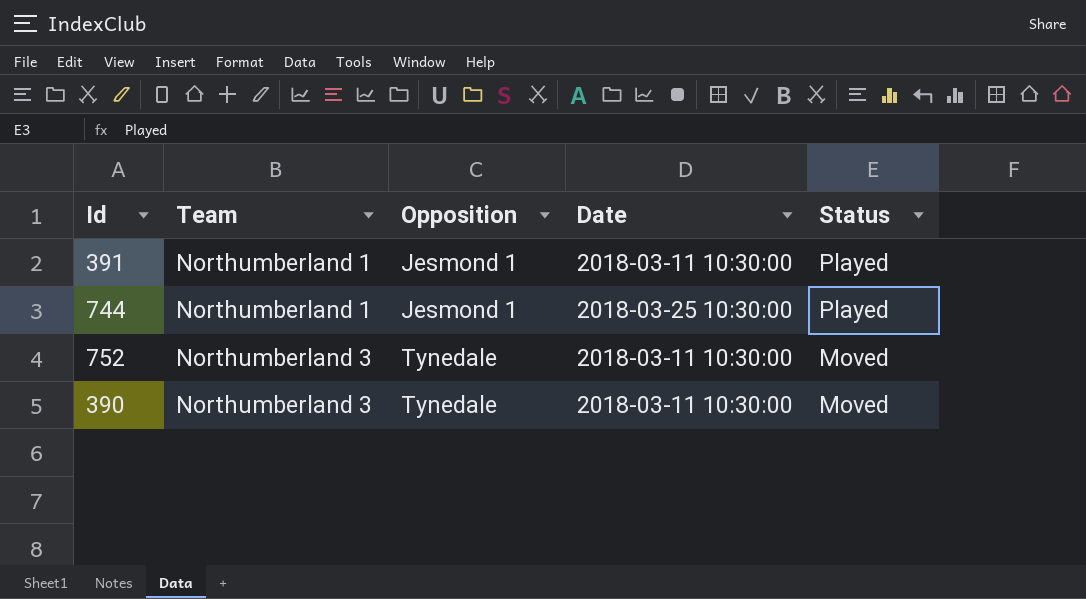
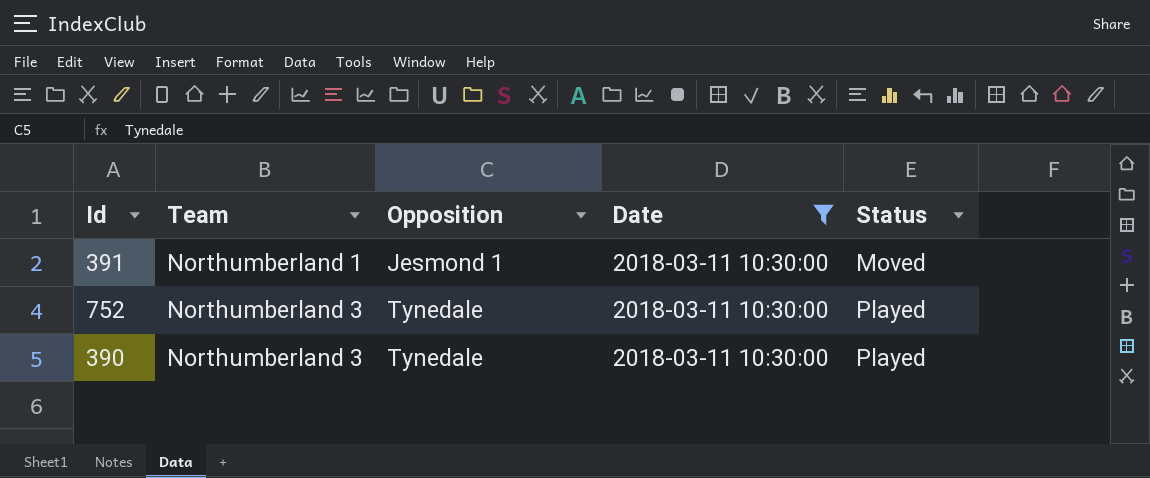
filter: none -> Date = 2018-03-11 10:30:00
391 | Status: Played -> Moved
752 | Status: Moved -> Played
390 | Status: Moved -> Played

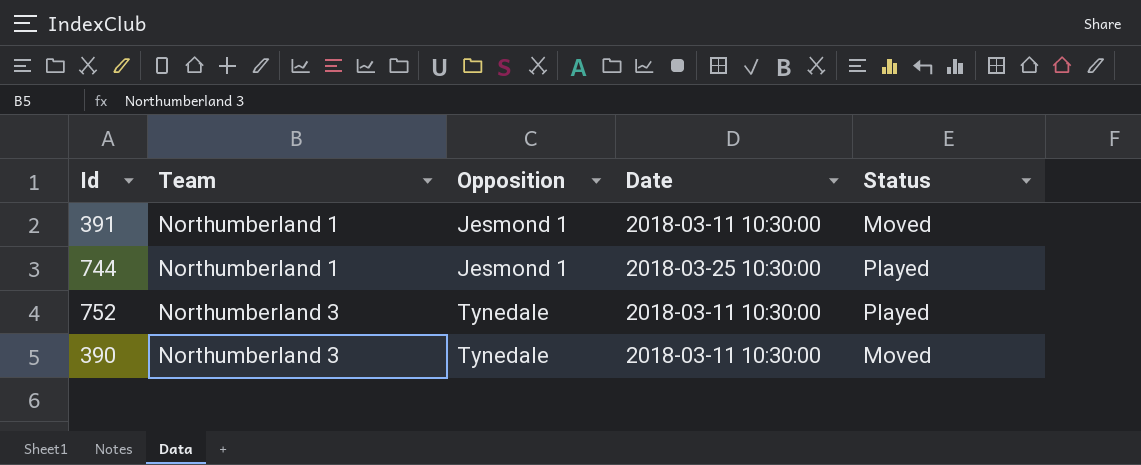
filter: Date = 2018-03-11 10:30:00 -> none
390 | Status: Played -> Moved

